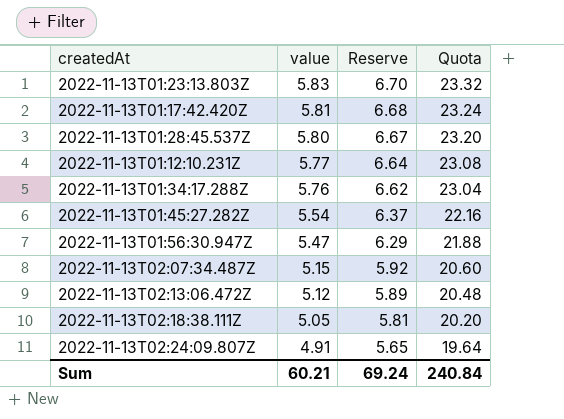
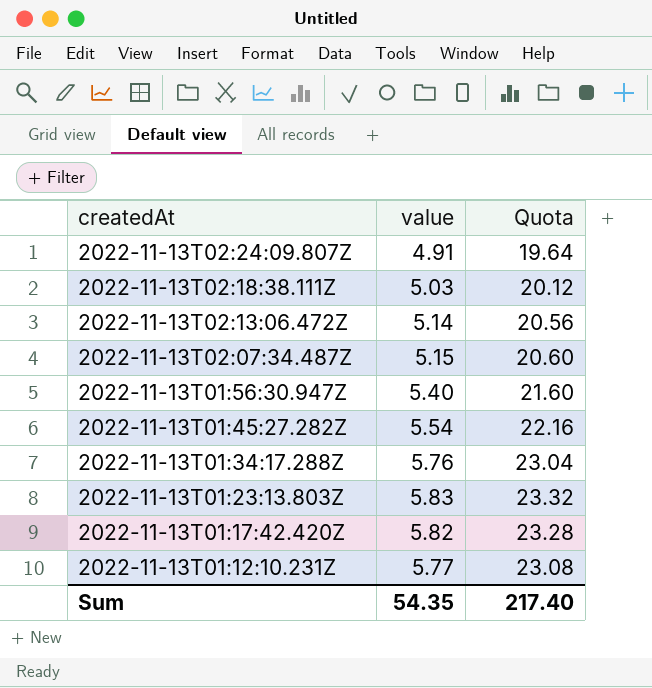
row order: value descending -> createdAt descending
column Reserve | formula: [value] * 1.15 -> none
row 2022-11-13T01:28:45.537Z: 5.80 | 6.67 | 23.20 -> none
2022-11-13T02:18:38.111Z | value: 5.05 -> 5.03
2022-11-13T02:18:38.111Z | Quota: 20.20 -> 20.12
2022-11-13T02:13:06.472Z | value: 5.12 -> 5.14
2022-11-13T02:13:06.472Z | Quota: 20.48 -> 20.56
2022-11-13T01:56:30.947Z | value: 5.47 -> 5.40
2022-11-13T01:56:30.947Z | Quota: 21.88 -> 21.60
2022-11-13T01:17:42.420Z | value: 5.81 -> 5.82
2022-11-13T01:17:42.420Z | Quota: 23.24 -> 23.28
Sum | value: 60.21 -> 54.35
Sum | Quota: 240.84 -> 217.40

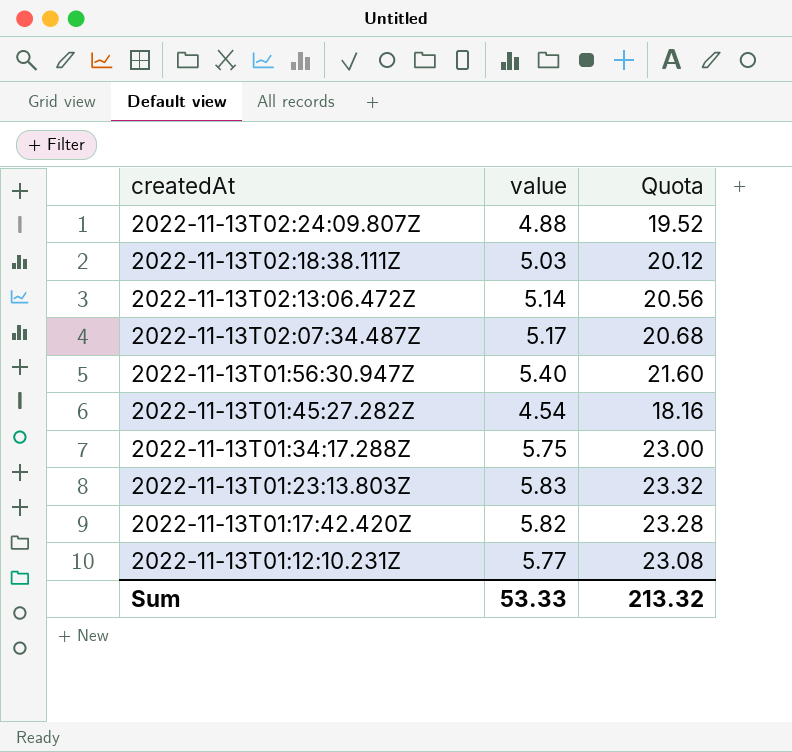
2022-11-13T02:24:09.807Z | value: 4.91 -> 4.88
2022-11-13T02:24:09.807Z | Quota: 19.64 -> 19.52
2022-11-13T02:07:34.487Z | value: 5.15 -> 5.17
2022-11-13T02:07:34.487Z | Quota: 20.60 -> 20.68
2022-11-13T01:45:27.282Z | value: 5.54 -> 4.54
2022-11-13T01:45:27.282Z | Quota: 22.16 -> 18.16
2022-11-13T01:34:17.288Z | value: 5.76 -> 5.75
2022-11-13T01:34:17.288Z | Quota: 23.04 -> 23.00
Sum | value: 54.35 -> 53.33
Sum | Quota: 217.40 -> 213.32

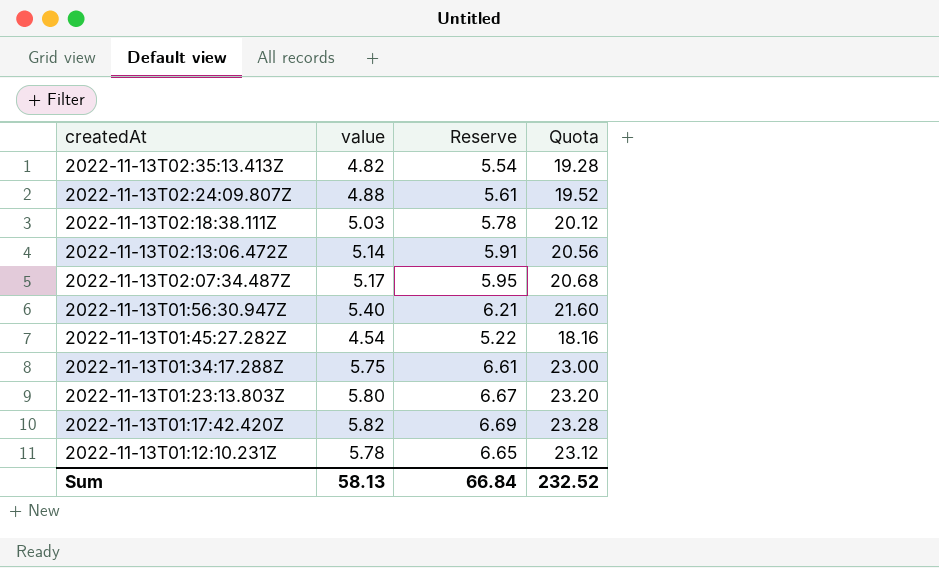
column Reserve | formula: none -> [value] * 1.15
row 2022-11-13T02:35:13.413Z: none -> 4.82 | 5.54 | 19.28
2022-11-13T01:23:13.803Z | value: 5.83 -> 5.80
2022-11-13T01:23:13.803Z | Quota: 23.32 -> 23.20
2022-11-13T01:12:10.231Z | value: 5.77 -> 5.78
2022-11-13T01:12:10.231Z | Quota: 23.08 -> 23.12
Sum | value: 53.33 -> 58.13
Sum | Quota: 213.32 -> 232.52

